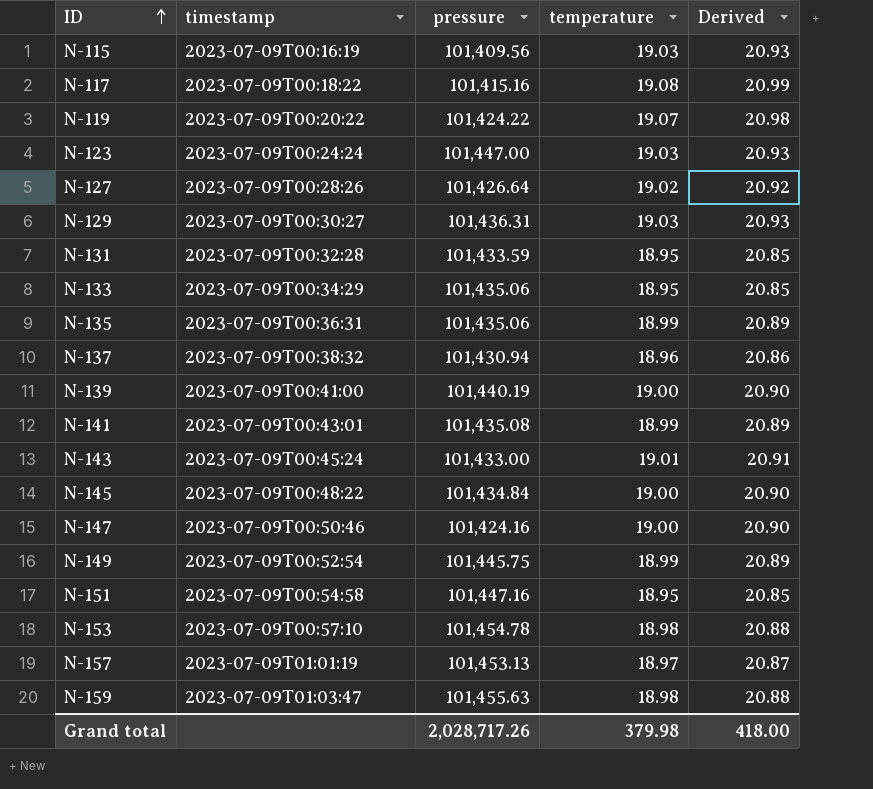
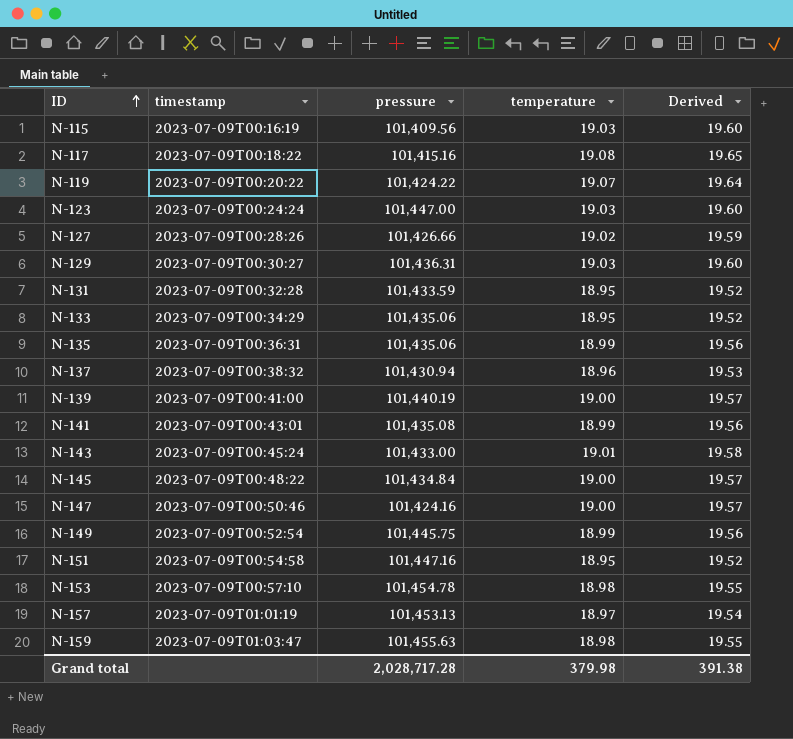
column Derived | formula: [temperature] * 1.1 -> [temperature] * 1.03
N-127 | pressure: 101,426.64 -> 101,426.66
Grand total | pressure: 2,028,717.26 -> 2,028,717.28
Grand total | Derived: 418.00 -> 391.38

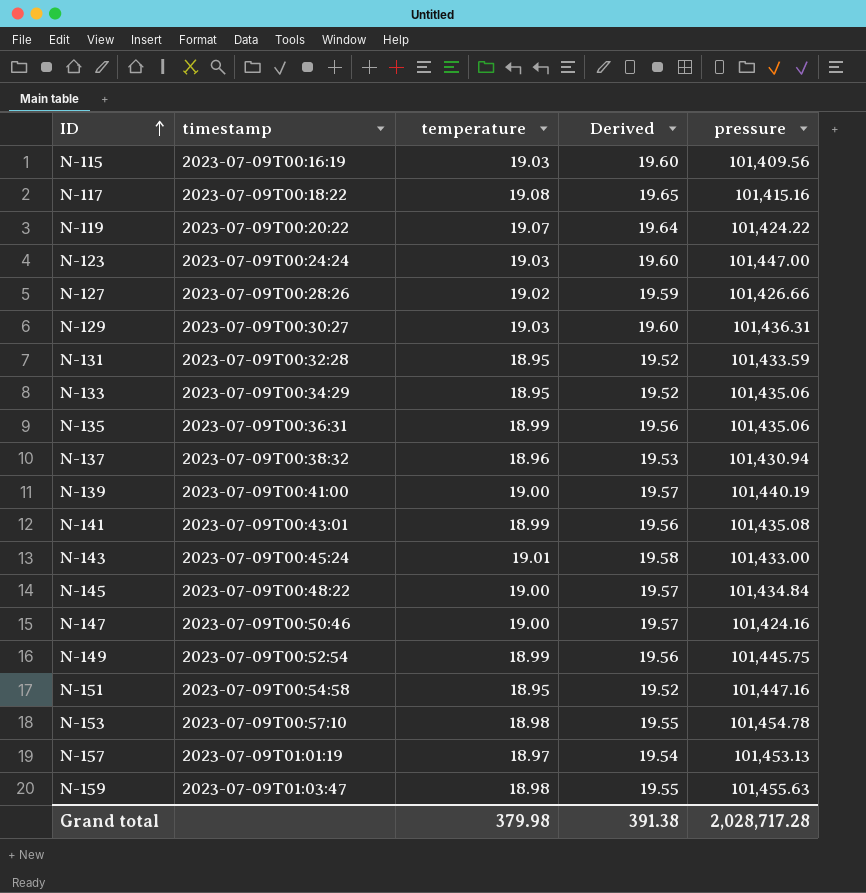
column pressure | position: 3 -> 5

